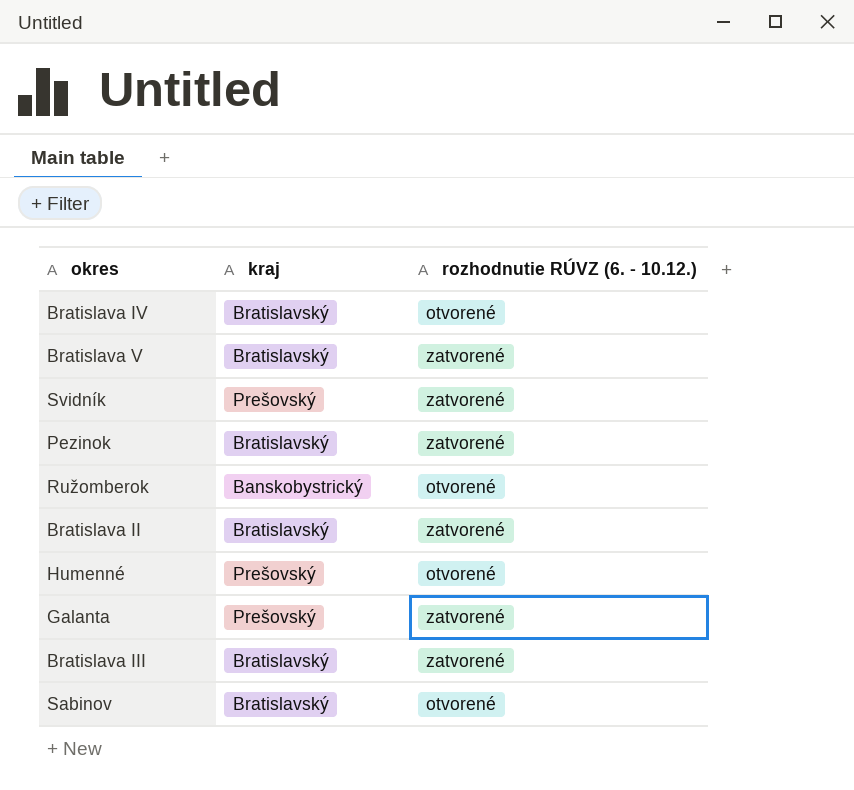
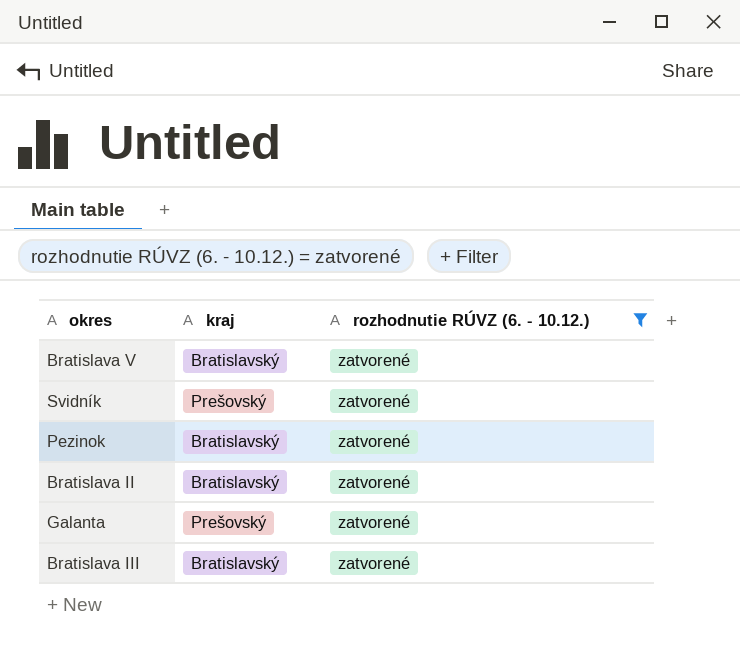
filter: none -> rozhodnutie RÚVZ (6. - 10.12.) = zatvorené

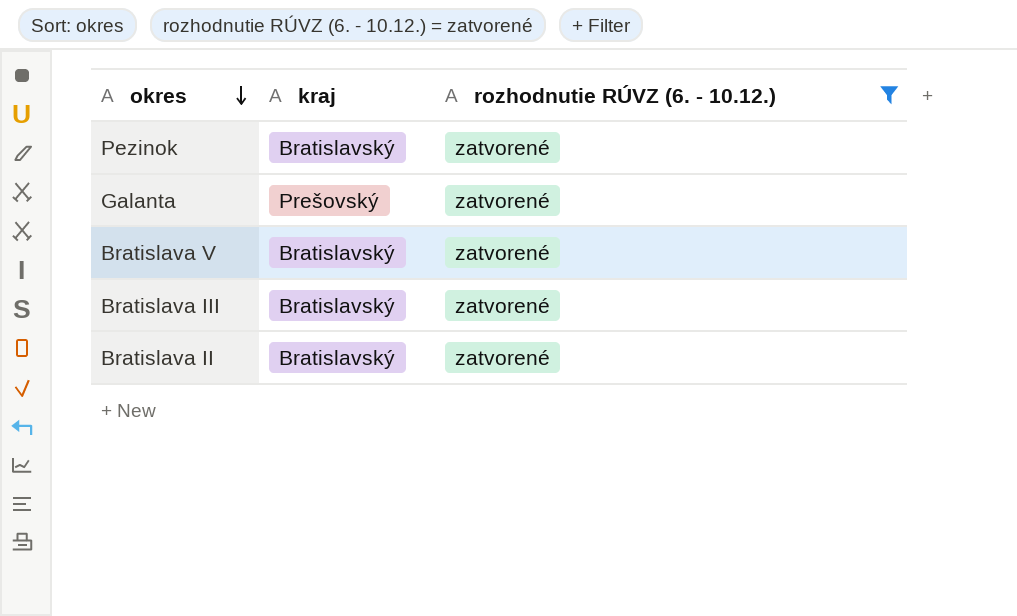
row order: none -> okres descending
row Svidník: Prešovský | zatvorené -> none

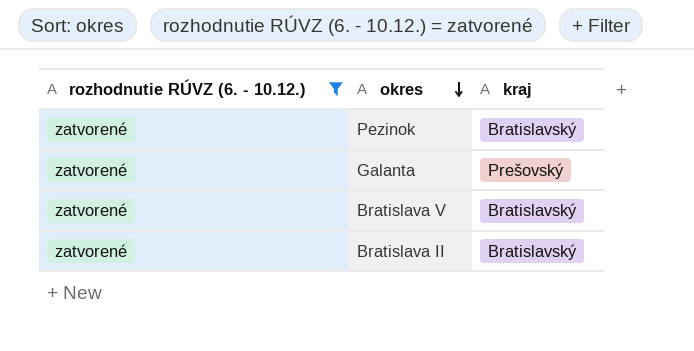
column rozhodnutie RÚVZ (6. - 10.12.) | position: 3 -> 1
row Bratislava III: Bratislavský | zatvorené -> none

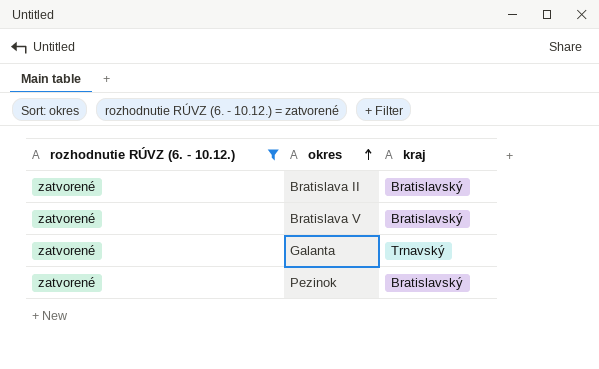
row order: okres descending -> okres ascending
Galanta | kraj: Prešovský -> Trnavský

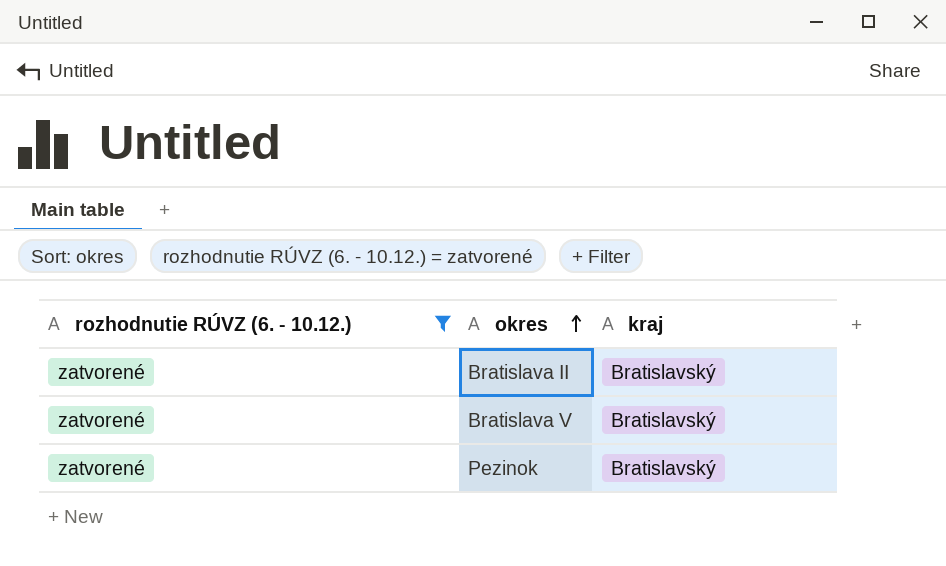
row Galanta: zatvorené | Trnavský -> none

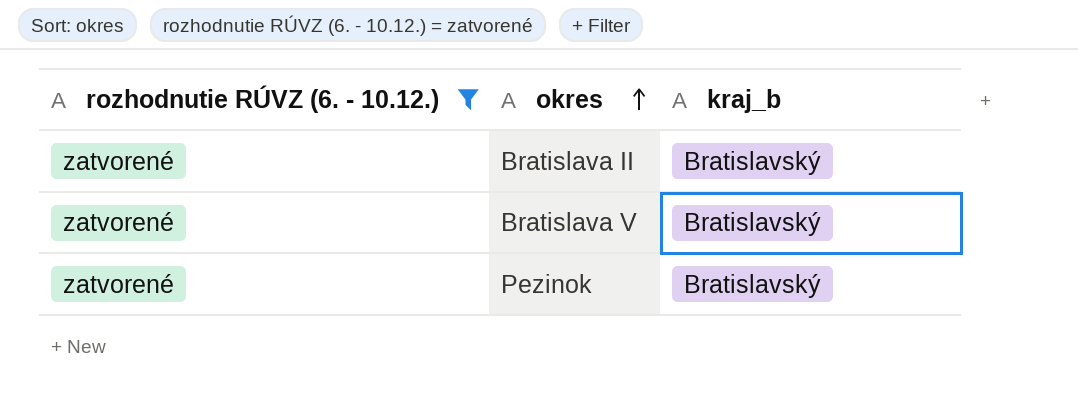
column name: kraj -> kraj_b

